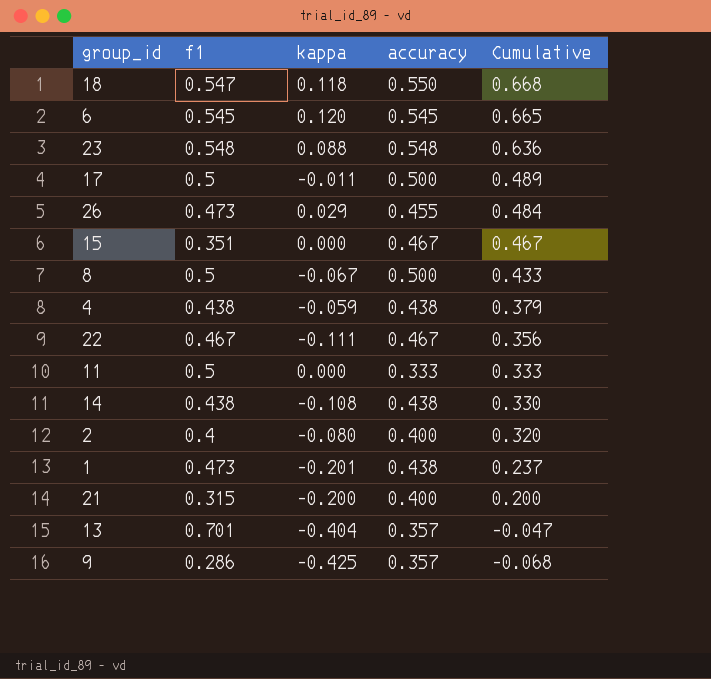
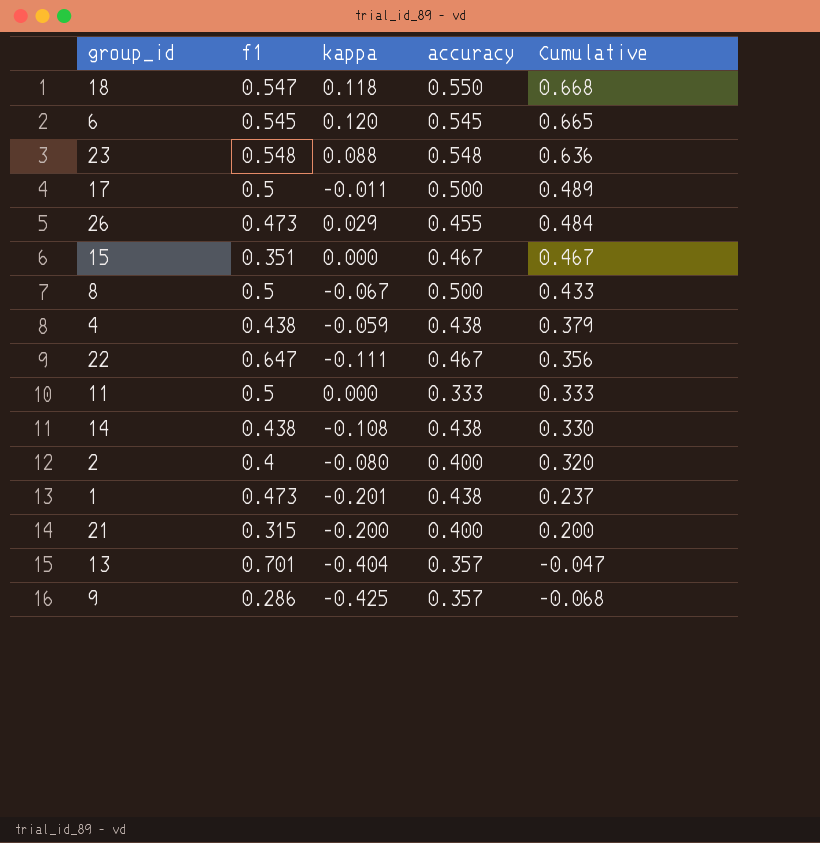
22 | f1: 0.467 -> 0.647

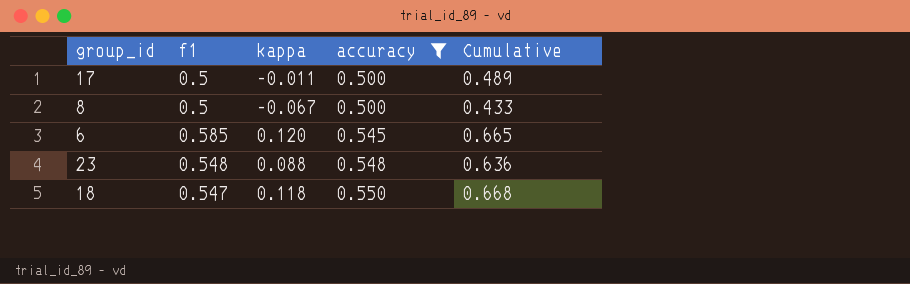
filter: none -> accuracy >= 0.500
row order: Cumulative descending -> accuracy ascending
6 | f1: 0.545 -> 0.585

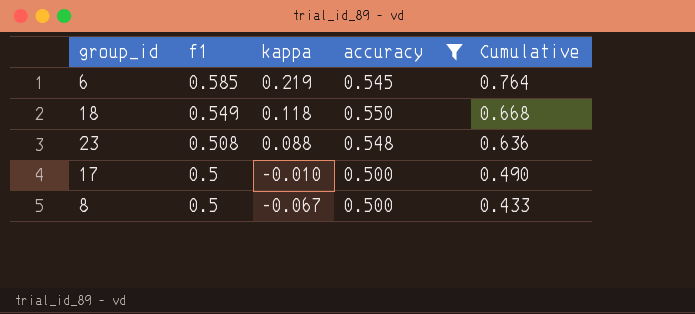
row order: accuracy ascending -> f1 descending
6 | kappa: 0.120 -> 0.219
6 | Cumulative: 0.665 -> 0.764
18 | f1: 0.547 -> 0.549
23 | f1: 0.548 -> 0.508
17 | kappa: -0.011 -> -0.010
17 | Cumulative: 0.489 -> 0.490

